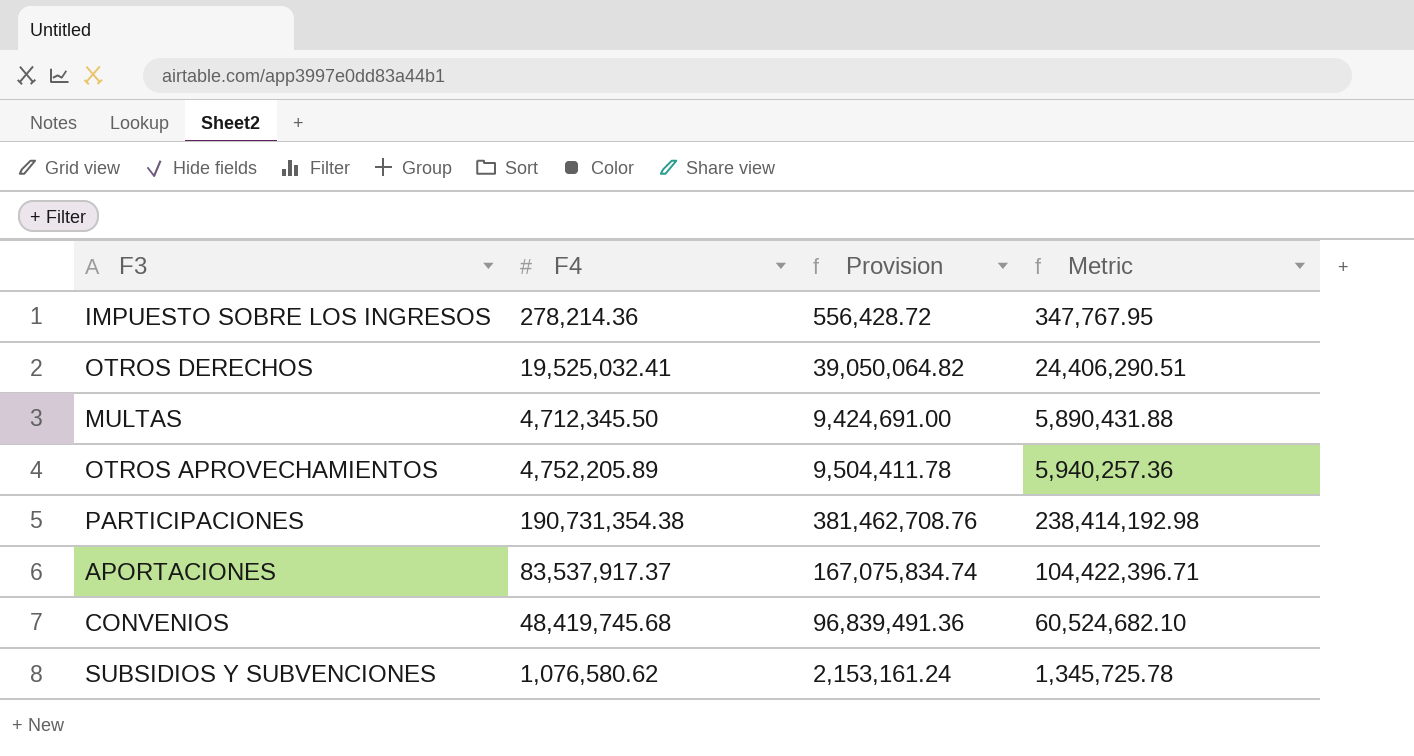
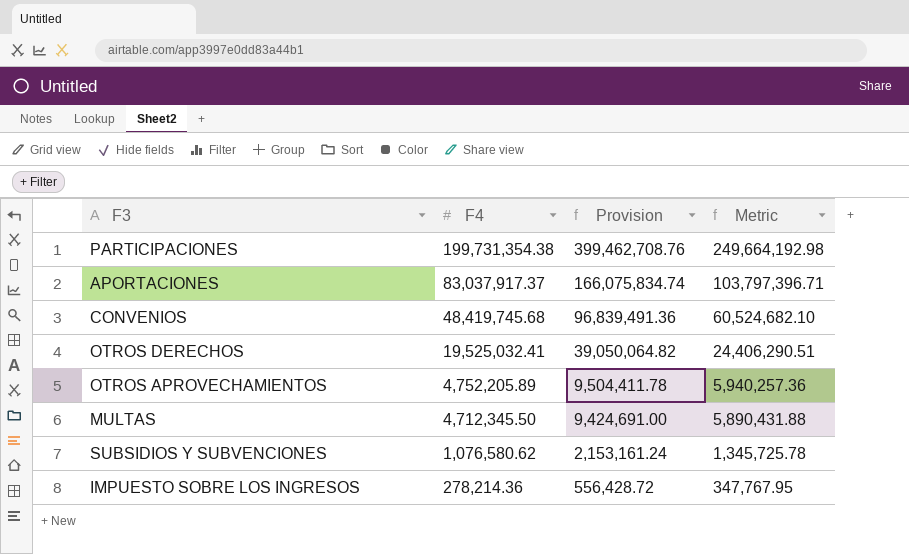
row order: none -> F4 descending
PARTICIPACIONES | F4: 190,731,354.38 -> 199,731,354.38
PARTICIPACIONES | Provision: 381,462,708.76 -> 399,462,708.76
PARTICIPACIONES | Metric: 238,414,192.98 -> 249,664,192.98
APORTACIONES | F4: 83,537,917.37 -> 83,037,917.37
APORTACIONES | Provision: 167,075,834.74 -> 166,075,834.74
APORTACIONES | Metric: 104,422,396.71 -> 103,797,396.71

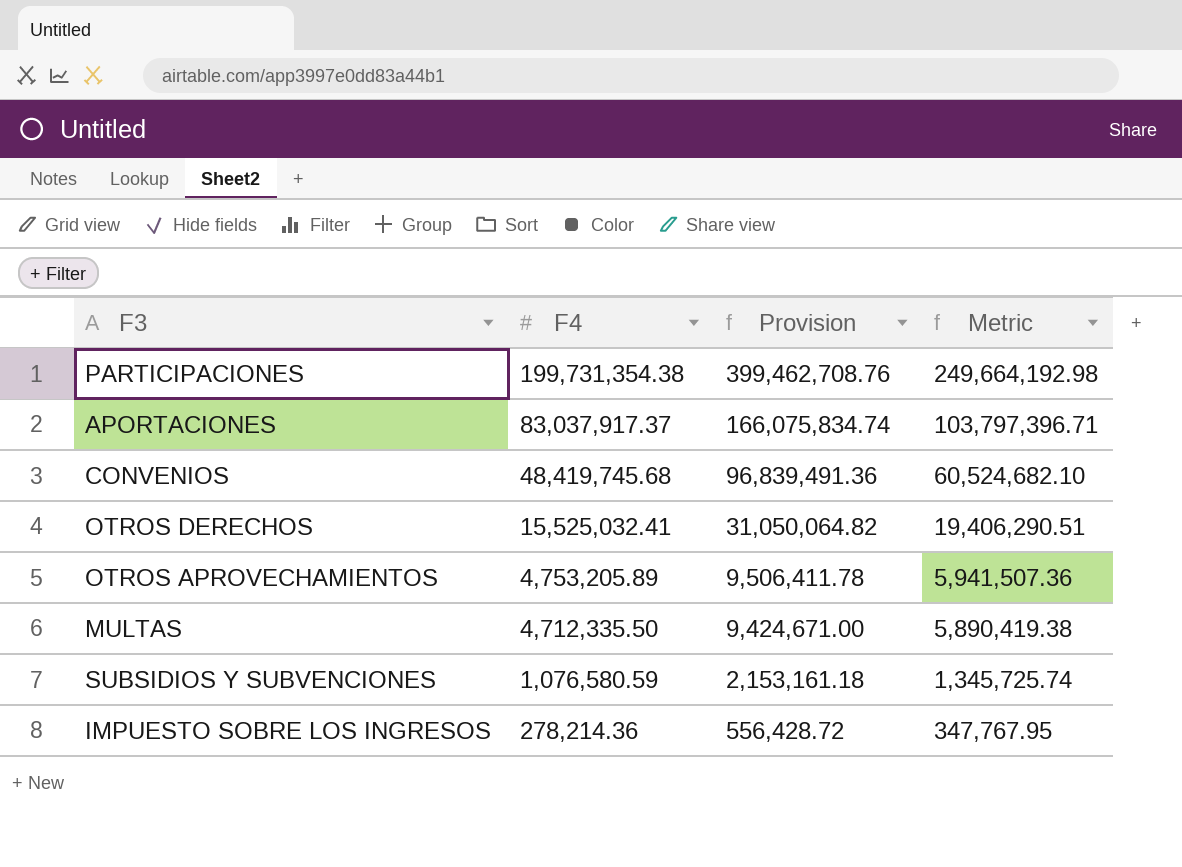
OTROS DERECHOS | F4: 19,525,032.41 -> 15,525,032.41
OTROS DERECHOS | Provision: 39,050,064.82 -> 31,050,064.82
OTROS DERECHOS | Metric: 24,406,290.51 -> 19,406,290.51
OTROS APROVECHAMIENTOS | F4: 4,752,205.89 -> 4,753,205.89
OTROS APROVECHAMIENTOS | Provision: 9,504,411.78 -> 9,506,411.78
OTROS APROVECHAMIENTOS | Metric: 5,940,257.36 -> 5,941,507.36
MULTAS | F4: 4,712,345.50 -> 4,712,335.50
MULTAS | Provision: 9,424,691.00 -> 9,424,671.00
MULTAS | Metric: 5,890,431.88 -> 5,890,419.38
SUBSIDIOS Y SUBVENCIONES | F4: 1,076,580.62 -> 1,076,580.59
SUBSIDIOS Y SUBVENCIONES | Provision: 2,153,161.24 -> 2,153,161.18
SUBSIDIOS Y SUBVENCIONES | Metric: 1,345,725.78 -> 1,345,725.74

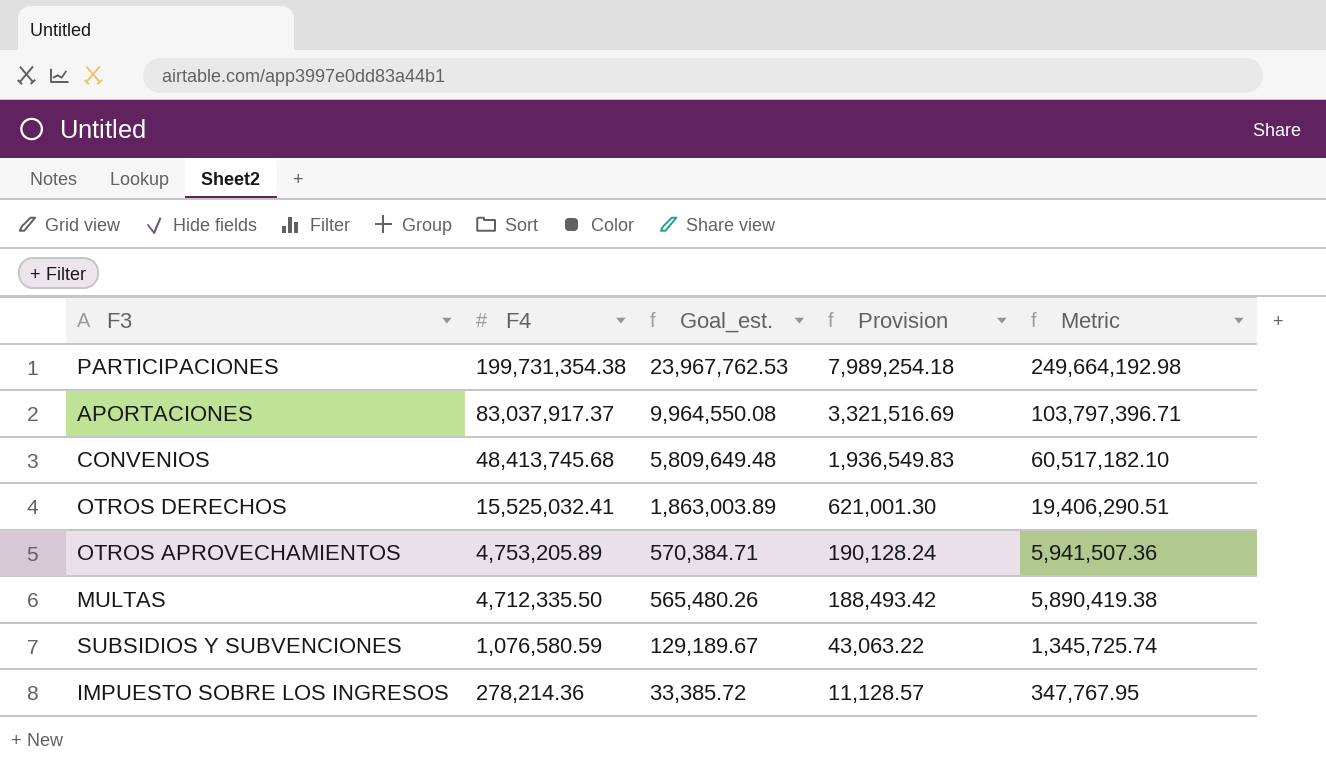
column Goal_est. | formula: none -> [F4] * 0.12
column Provision | formula: [F4] * 2 -> [F4] * 0.04
CONVENIOS | F4: 48,419,745.68 -> 48,413,745.68
CONVENIOS | Metric: 60,524,682.10 -> 60,517,182.10

